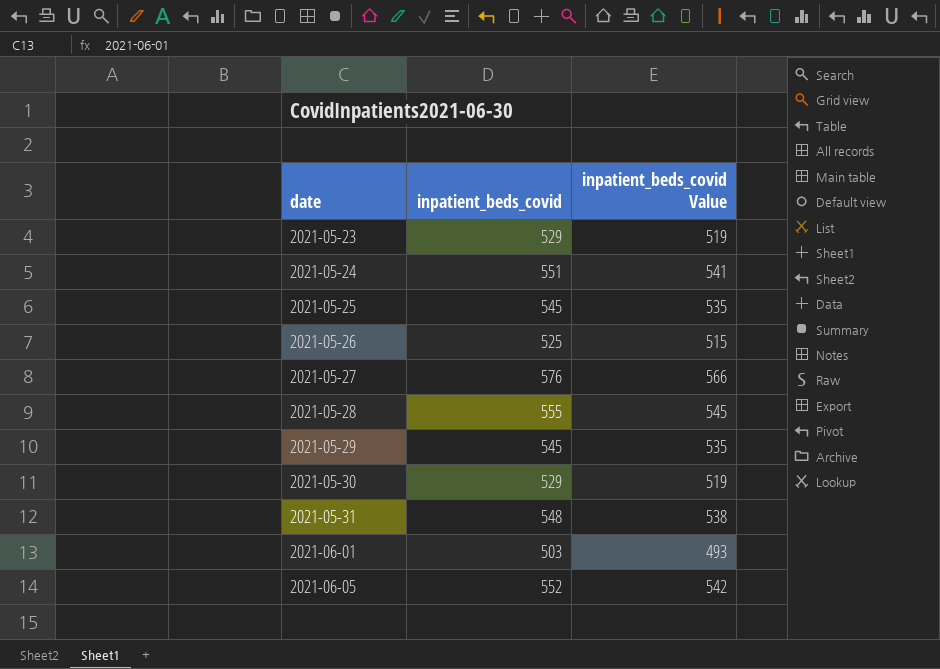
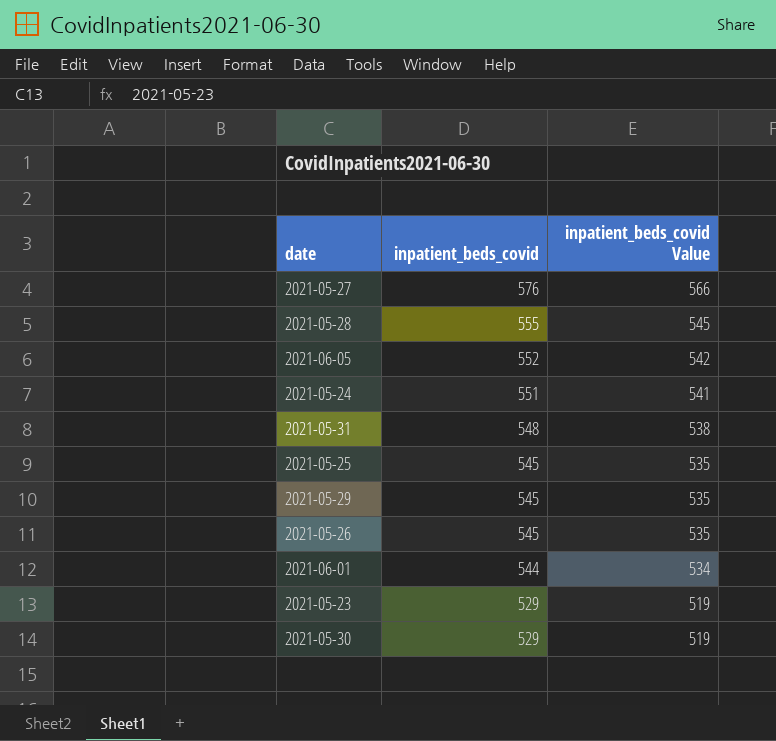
row order: date ascending -> inpatient_beds_covid descending
2021-05-26 | inpatient_beds_covid: 525 -> 545
2021-05-26 | inpatient_beds_covid Value: 515 -> 535
2021-06-01 | inpatient_beds_covid: 503 -> 544
2021-06-01 | inpatient_beds_covid Value: 493 -> 534

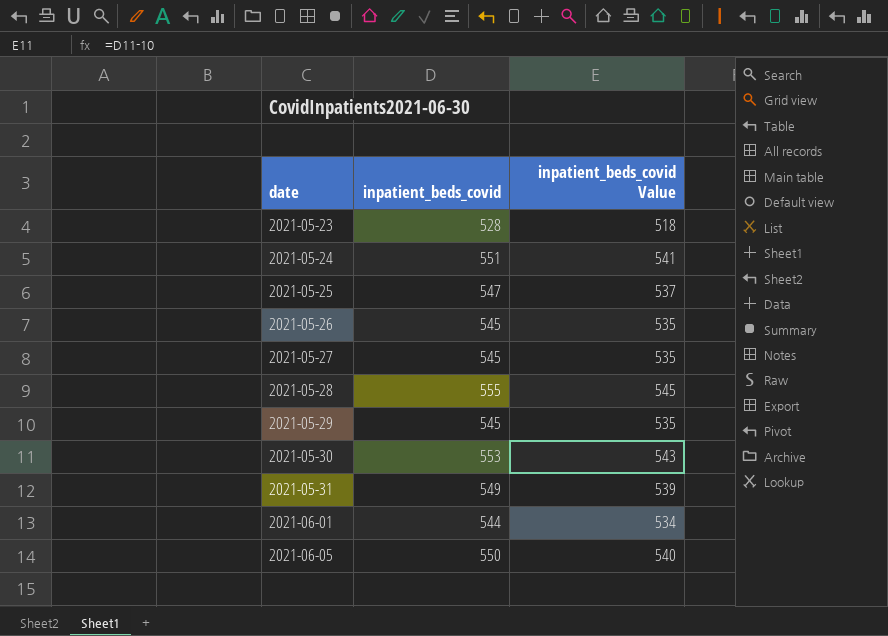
row order: inpatient_beds_covid descending -> date ascending
2021-05-23 | inpatient_beds_covid: 529 -> 528
2021-05-23 | inpatient_beds_covid Value: 519 -> 518
2021-05-25 | inpatient_beds_covid: 545 -> 547
2021-05-25 | inpatient_beds_covid Value: 535 -> 537
2021-05-27 | inpatient_beds_covid: 576 -> 545
2021-05-27 | inpatient_beds_covid Value: 566 -> 535
2021-05-30 | inpatient_beds_covid: 529 -> 553
2021-05-30 | inpatient_beds_covid Value: 519 -> 543
2021-05-31 | inpatient_beds_covid: 548 -> 549
2021-05-31 | inpatient_beds_covid Value: 538 -> 539
2021-06-05 | inpatient_beds_covid: 552 -> 550
2021-06-05 | inpatient_beds_covid Value: 542 -> 540

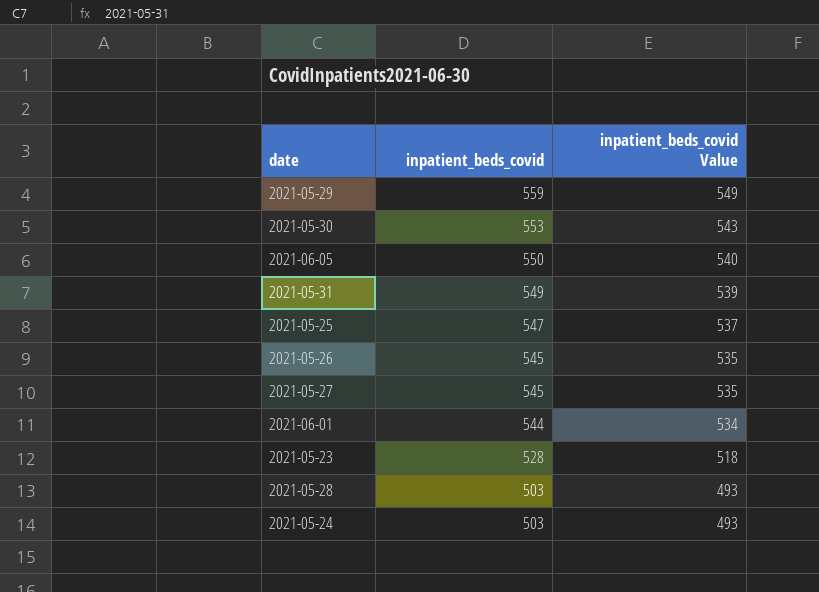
row order: date ascending -> inpatient_beds_covid descending
2021-05-29 | inpatient_beds_covid: 545 -> 559
2021-05-29 | inpatient_beds_covid Value: 535 -> 549
2021-05-28 | inpatient_beds_covid: 555 -> 503
2021-05-28 | inpatient_beds_covid Value: 545 -> 493
2021-05-24 | inpatient_beds_covid: 551 -> 503
2021-05-24 | inpatient_beds_covid Value: 541 -> 493

